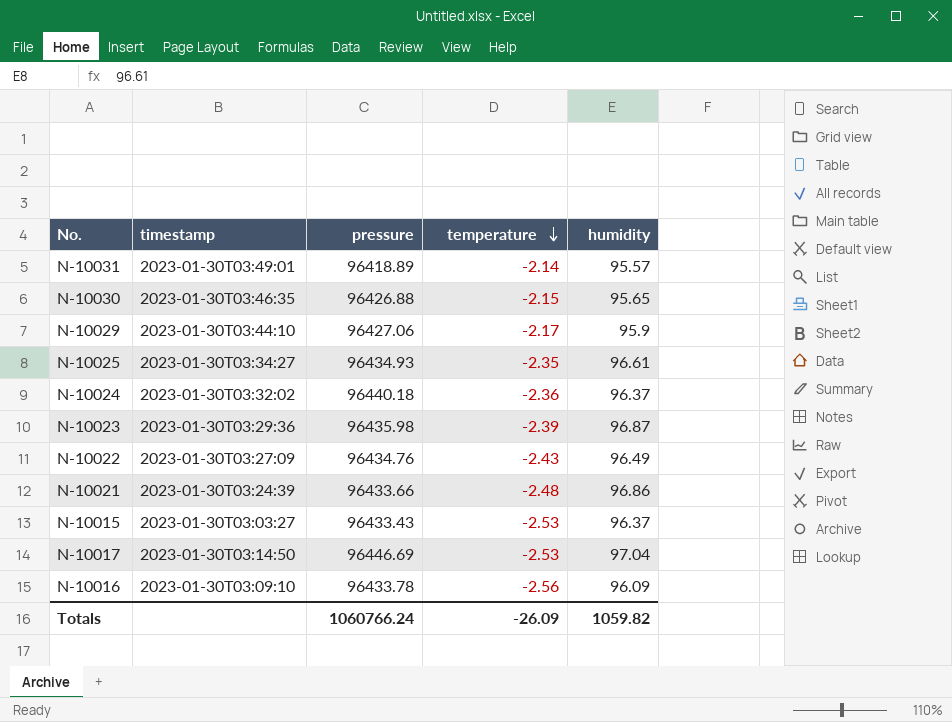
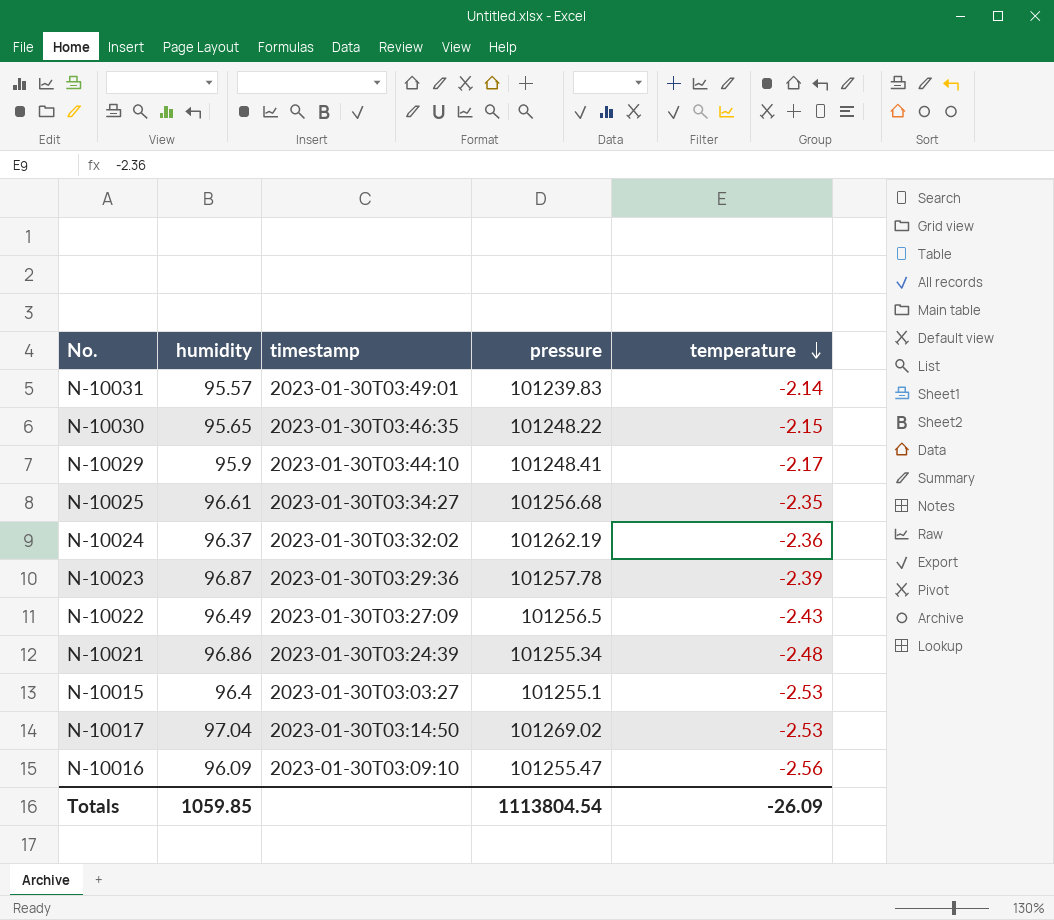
column humidity | position: 5 -> 2
N-10031 | pressure: 96418.89 -> 101239.83
N-10030 | pressure: 96426.88 -> 101248.22
N-10029 | pressure: 96427.06 -> 101248.41
N-10025 | pressure: 96434.93 -> 101256.68
N-10024 | pressure: 96440.18 -> 101262.19
N-10023 | pressure: 96435.98 -> 101257.78
N-10022 | pressure: 96434.76 -> 101256.5
N-10021 | pressure: 96433.66 -> 101255.34
N-10015 | humidity: 96.37 -> 96.4
N-10015 | pressure: 96433.43 -> 101255.1
N-10017 | pressure: 96446.69 -> 101269.02
N-10016 | pressure: 96433.78 -> 101255.47
Totals | humidity: 1059.82 -> 1059.85
Totals | pressure: 1060766.24 -> 1113804.54

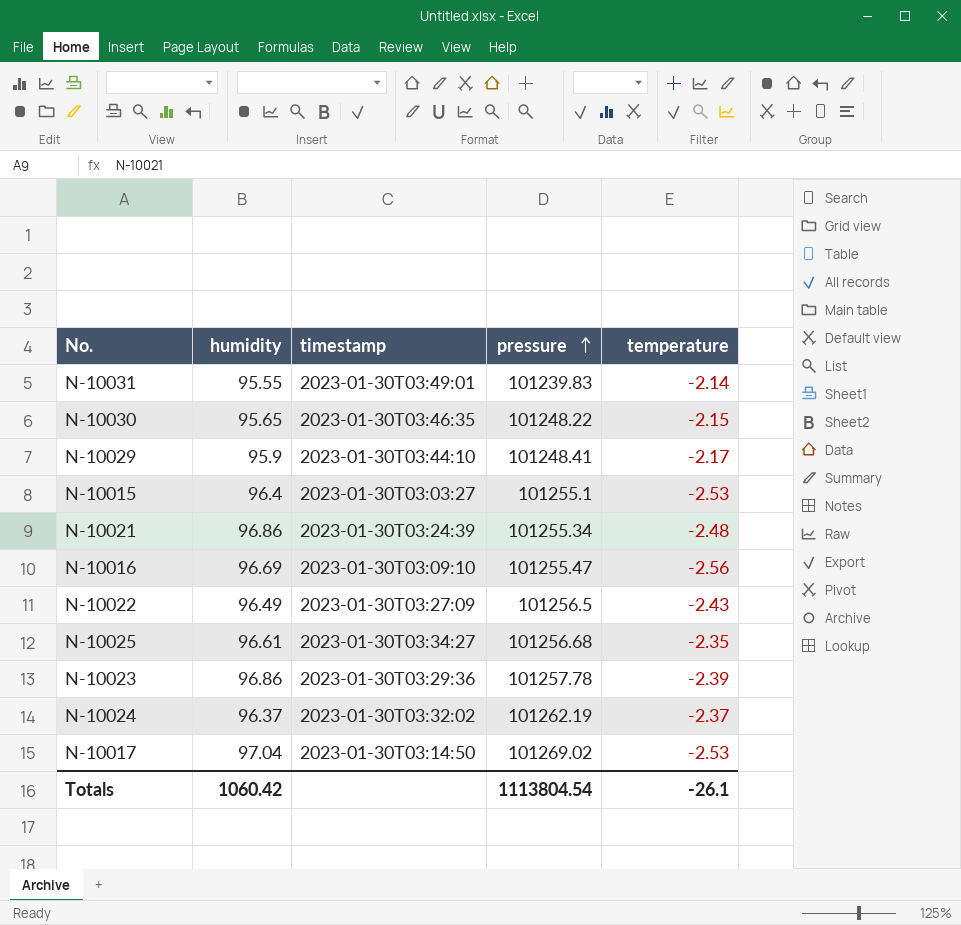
row order: temperature descending -> pressure ascending
N-10031 | humidity: 95.57 -> 95.55
N-10016 | humidity: 96.09 -> 96.69
N-10023 | humidity: 96.87 -> 96.86
N-10024 | temperature: -2.36 -> -2.37
Totals | humidity: 1059.85 -> 1060.42
Totals | temperature: -26.09 -> -26.1

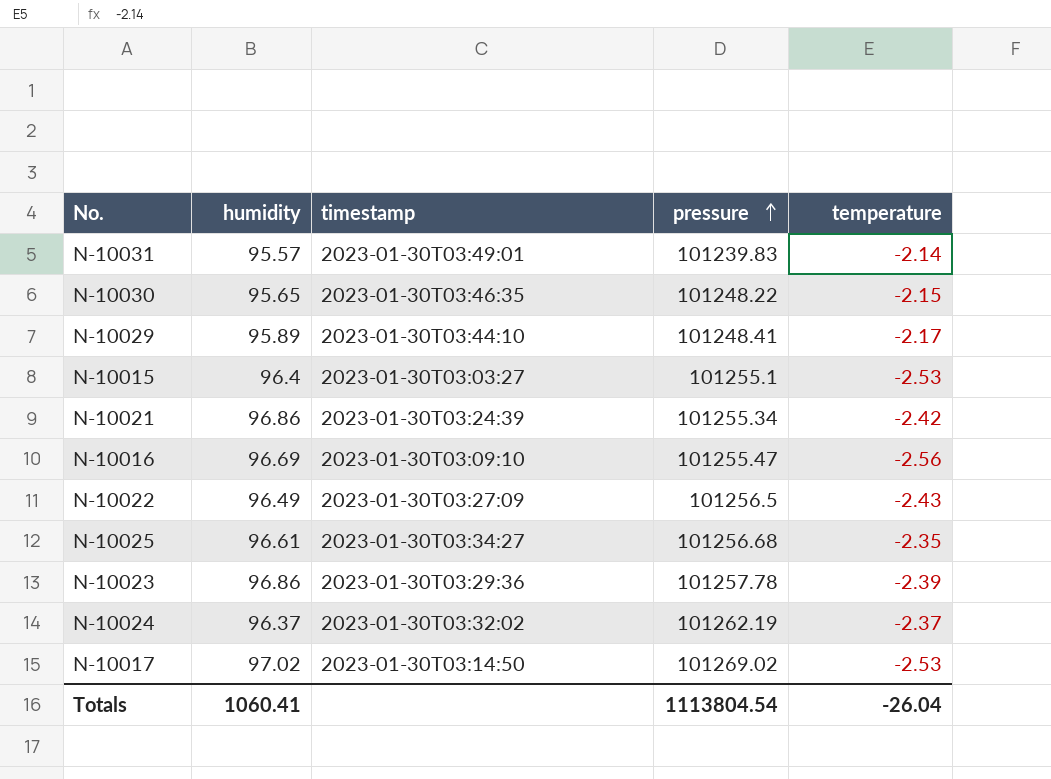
N-10031 | humidity: 95.55 -> 95.57
N-10029 | humidity: 95.9 -> 95.89
N-10021 | temperature: -2.48 -> -2.42
N-10017 | humidity: 97.04 -> 97.02
Totals | humidity: 1060.42 -> 1060.41
Totals | temperature: -26.1 -> -26.04

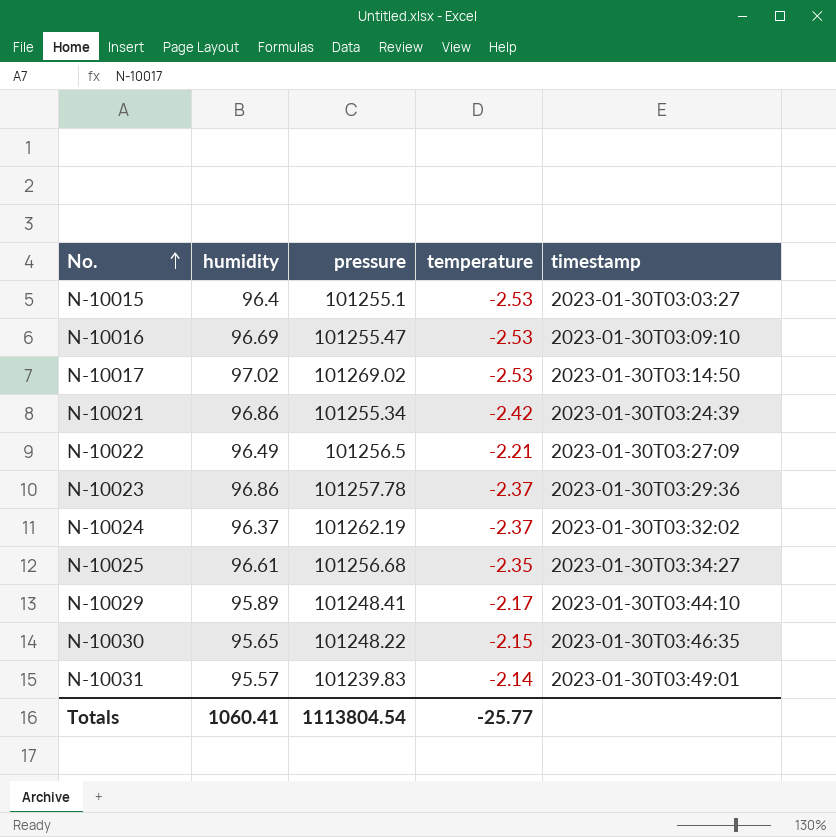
row order: pressure ascending -> No. ascending
column timestamp | position: 3 -> 5
N-10016 | temperature: -2.56 -> -2.53
N-10022 | temperature: -2.43 -> -2.21
N-10023 | temperature: -2.39 -> -2.37
Totals | temperature: -26.04 -> -25.77

